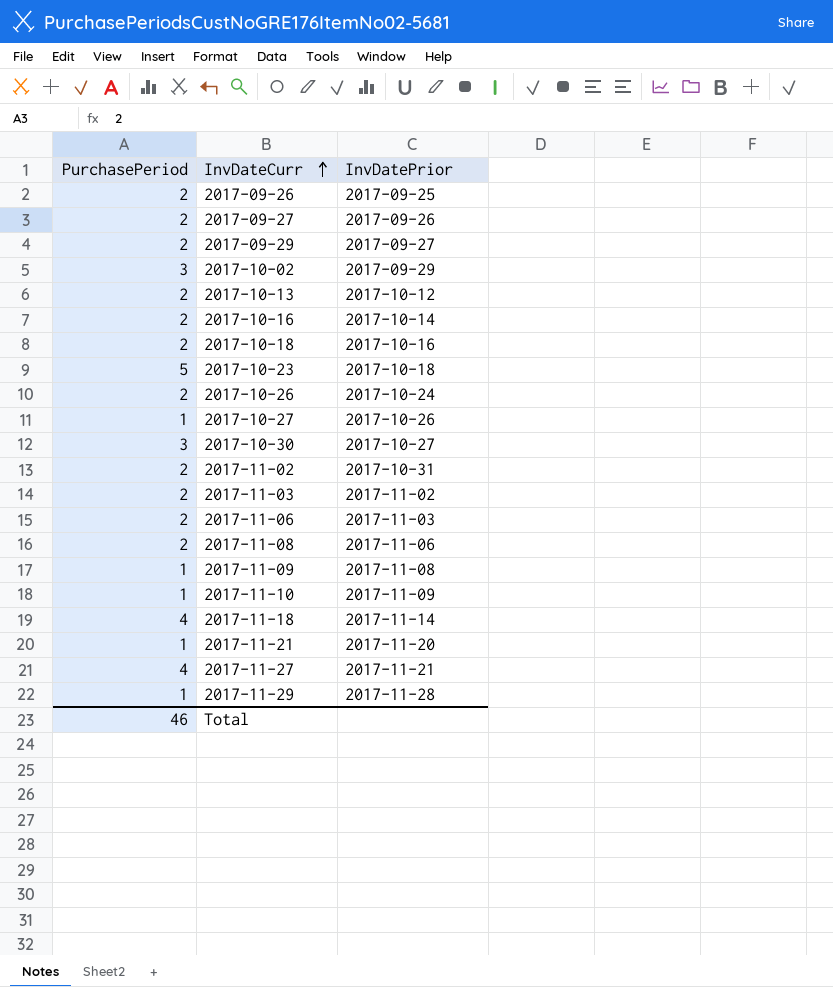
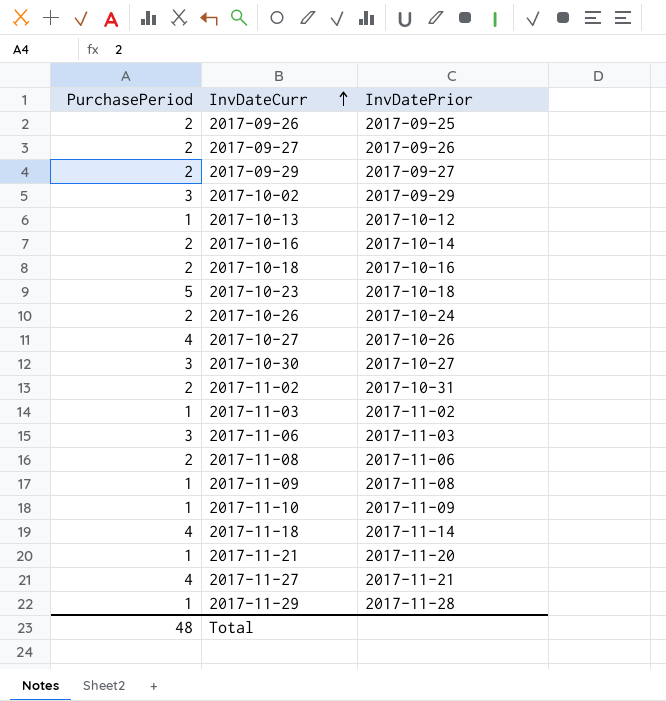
2017-10-13 | PurchasePeriod: 2 -> 1
2017-10-27 | PurchasePeriod: 1 -> 4
2017-11-03 | PurchasePeriod: 2 -> 1
2017-11-06 | PurchasePeriod: 2 -> 3
Total | PurchasePeriod: 46 -> 48

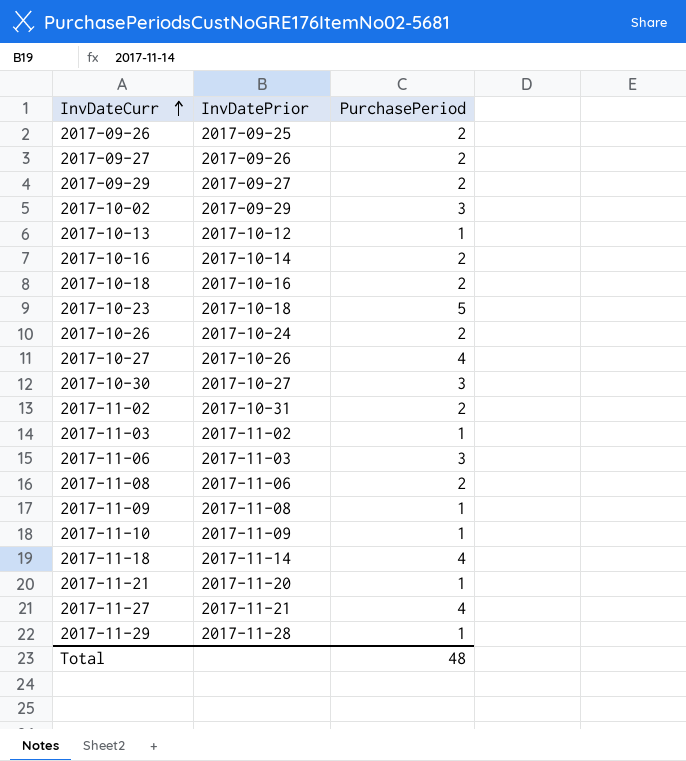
column PurchasePeriod | position: 1 -> 3

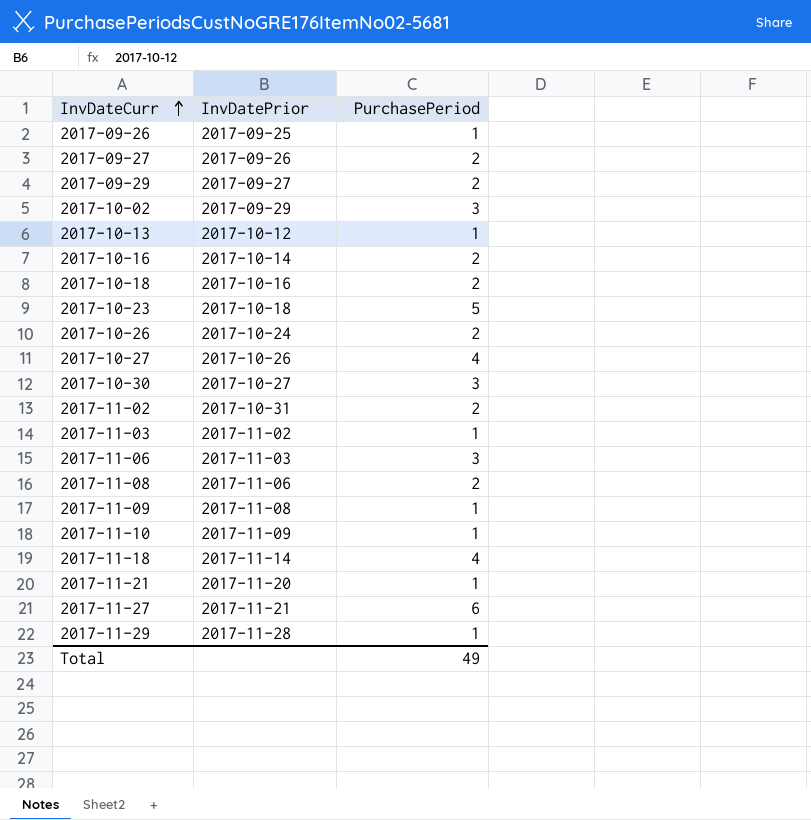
2017-09-26 | PurchasePeriod: 2 -> 1
2017-11-27 | PurchasePeriod: 4 -> 6
Total | PurchasePeriod: 48 -> 49

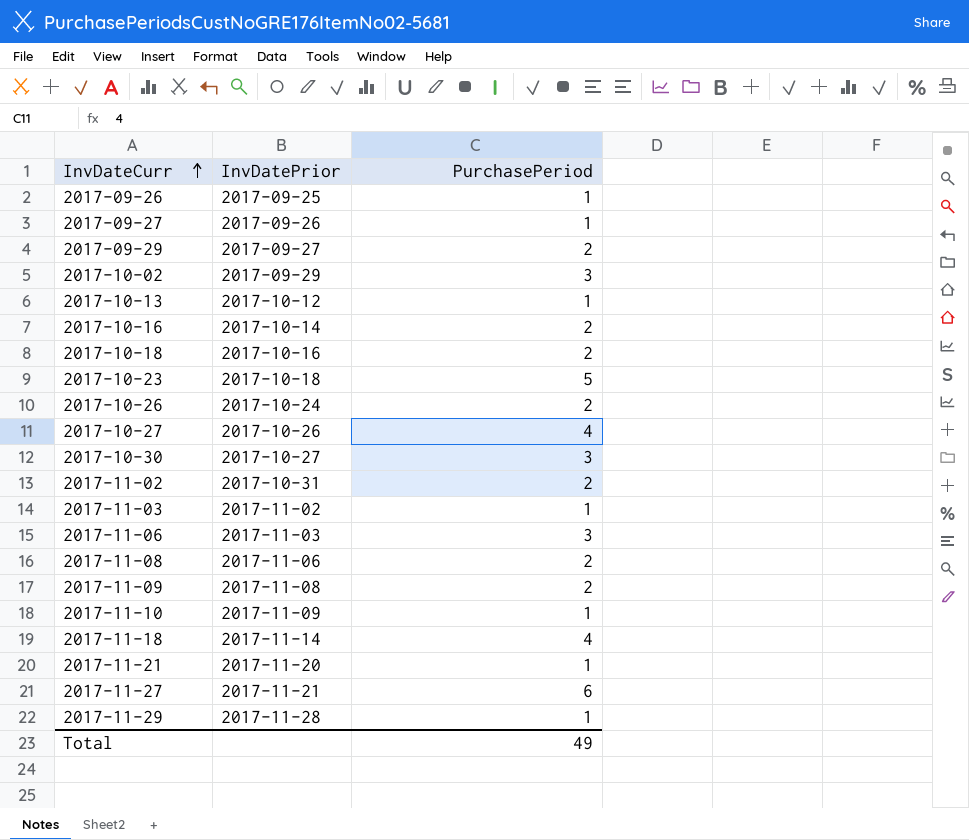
2017-09-27 | PurchasePeriod: 2 -> 1
2017-11-09 | PurchasePeriod: 1 -> 2

